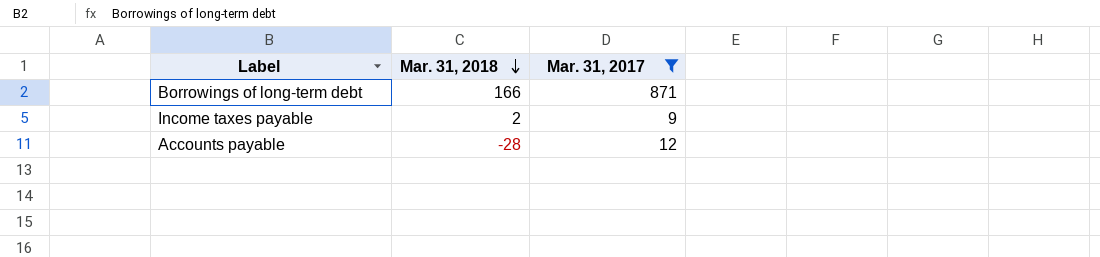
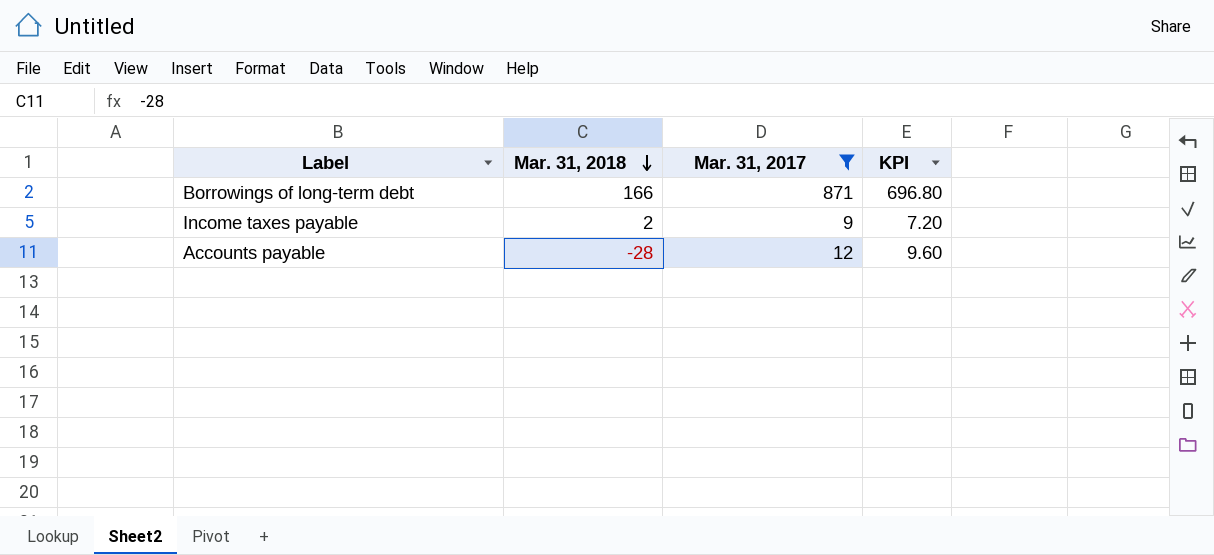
column KPI | formula: none -> [Mar. 31, 2017] * 0.8

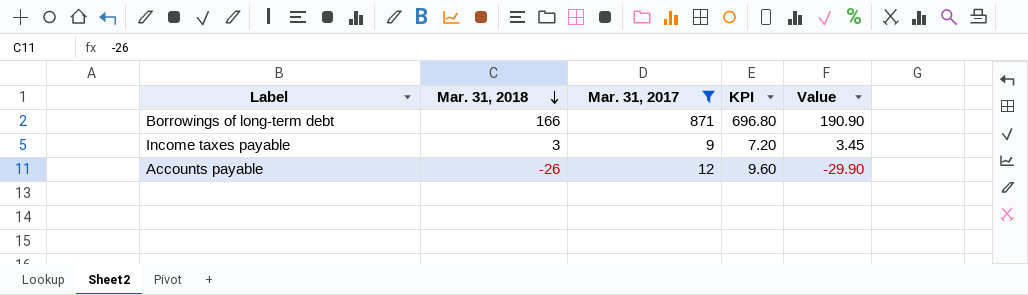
column Value | formula: none -> [Mar. 31, 2018] * 1.15
Income taxes payable | Mar. 31, 2018: 2 -> 3
Accounts payable | Mar. 31, 2018: -28 -> -26

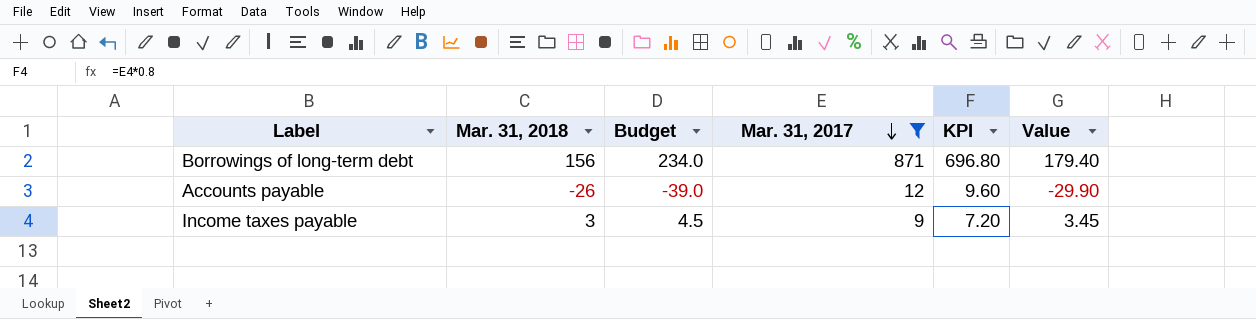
row order: Mar. 31, 2018 descending -> Mar. 31, 2017 descending
column Budget | formula: none -> [Mar. 31, 2018] * 1.5
Borrowings of long-term debt | Mar. 31, 2018: 166 -> 156
Borrowings of long-term debt | Value: 190.90 -> 179.40

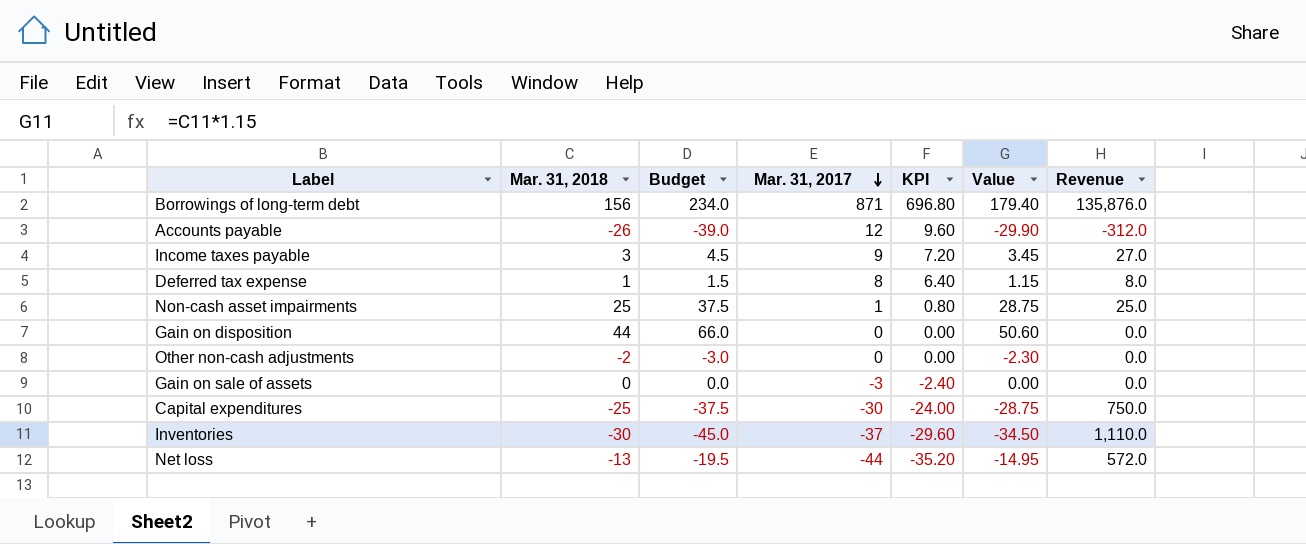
filter: Mar. 31, 2017 >= 9 -> none
column Revenue | formula: none -> [Mar. 31, 2018] * [Mar. 31, 2017]

